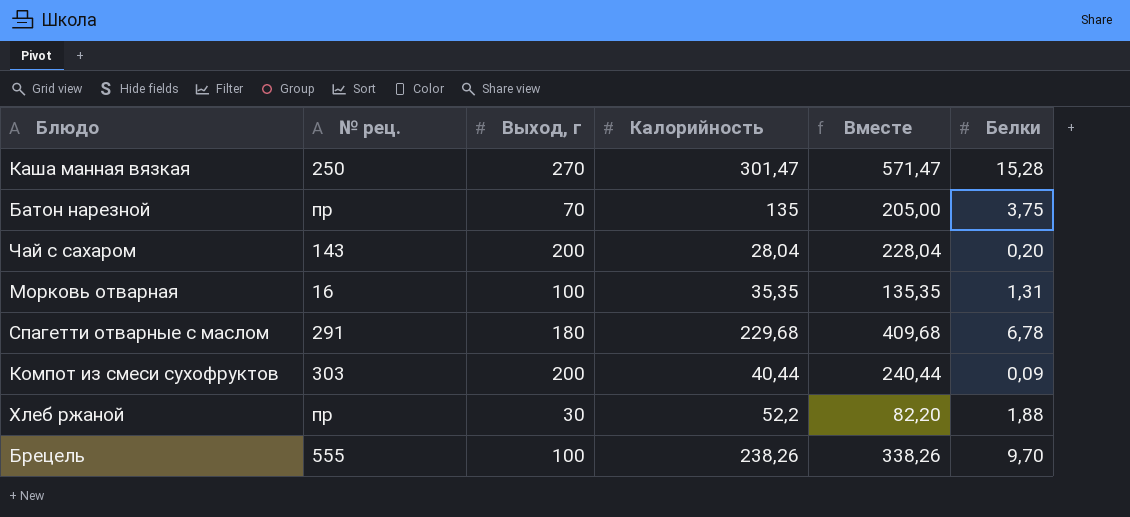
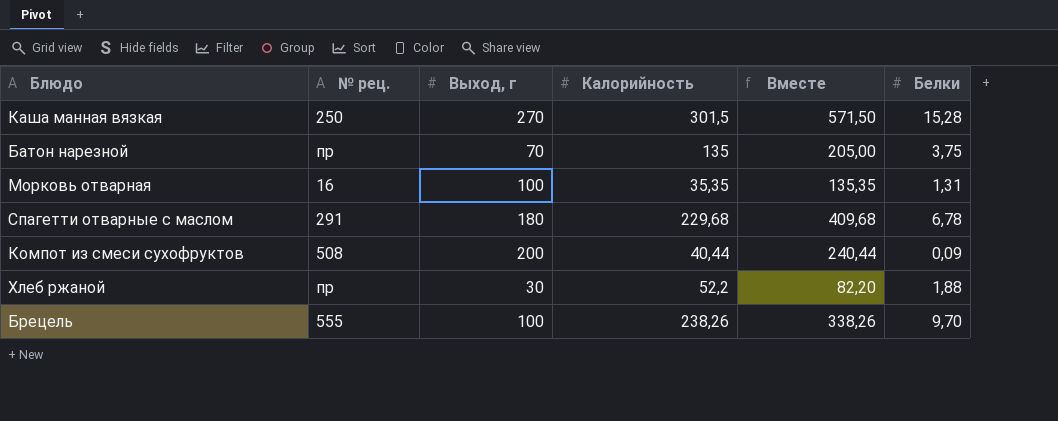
row Чай с сахаром: 143 | 200 | 28,04 | 228,04 | 0,20 -> none
Каша манная вязкая | Калорийность: 301,47 -> 301,5
Каша манная вязкая | Вместе: 571,47 -> 571,50
Компот из смеси сухофруктов | № рец.: 303 -> 508

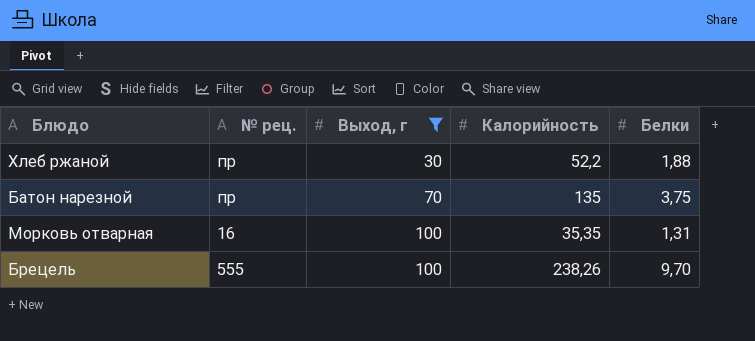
filter: none -> Выход, г <= 100
row order: none -> Выход, г ascending
column Вместе | formula: [Выход, г] + [Калорийность] -> none

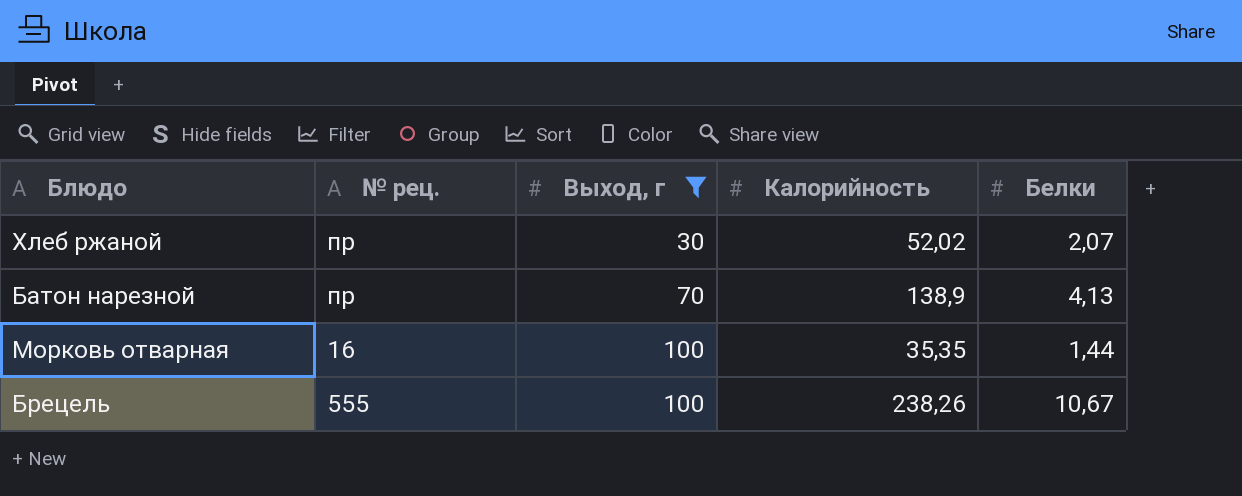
Хлеб ржаной | Калорийность: 52,2 -> 52,02
Хлеб ржаной | Белки: 1,88 -> 2,07
Батон нарезной | Калорийность: 135 -> 138,9
Батон нарезной | Белки: 3,75 -> 4,13
Морковь отварная | Белки: 1,31 -> 1,44
Брецель | Белки: 9,70 -> 10,67

